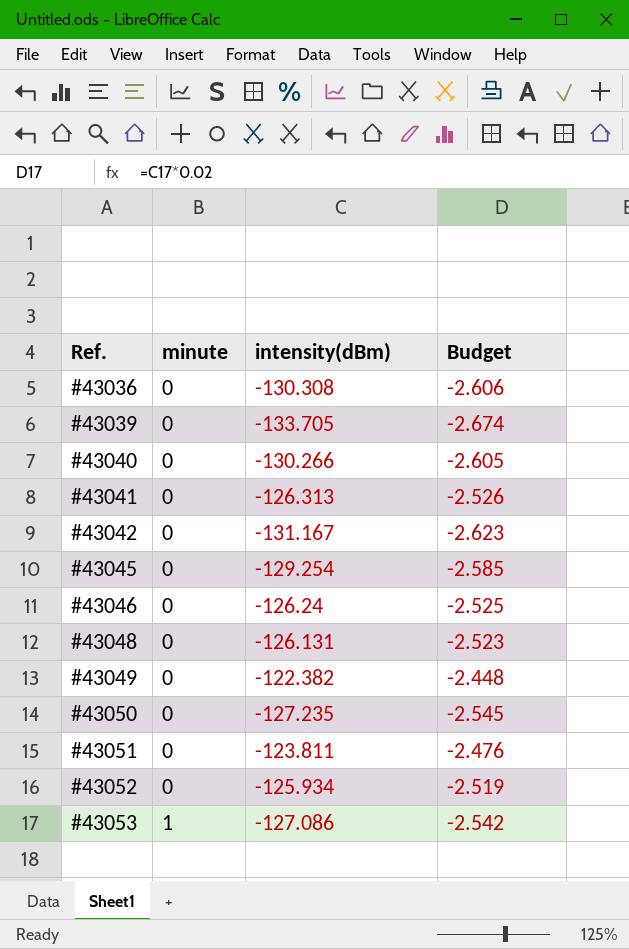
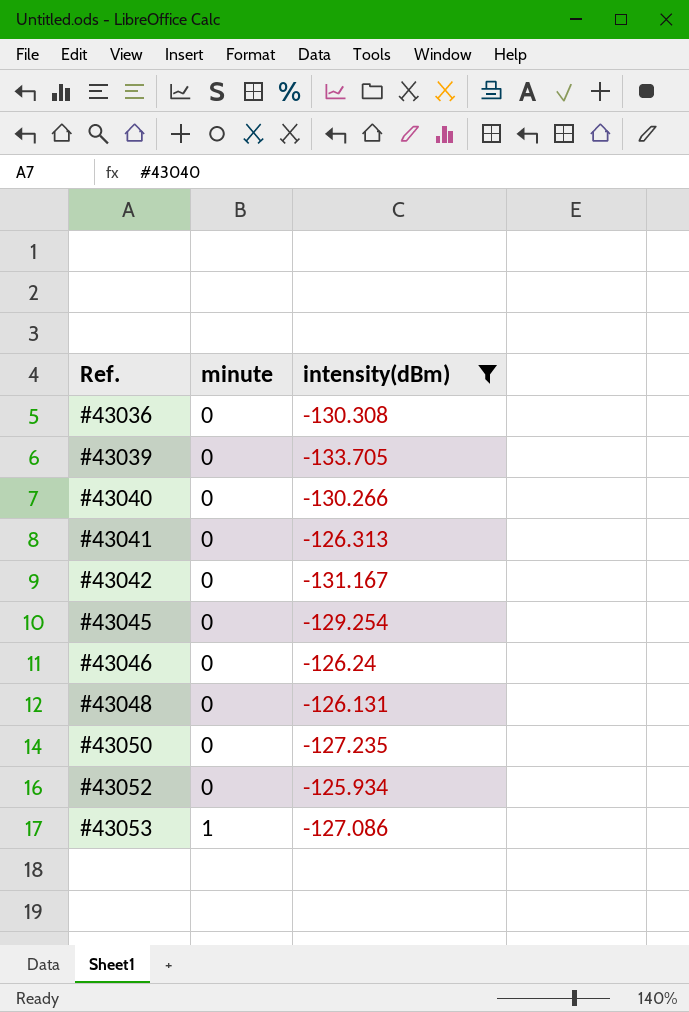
filter: none -> intensity(dBm) <= -125.934
column Budget | formula: [intensity(dBm)] * 0.02 -> none

